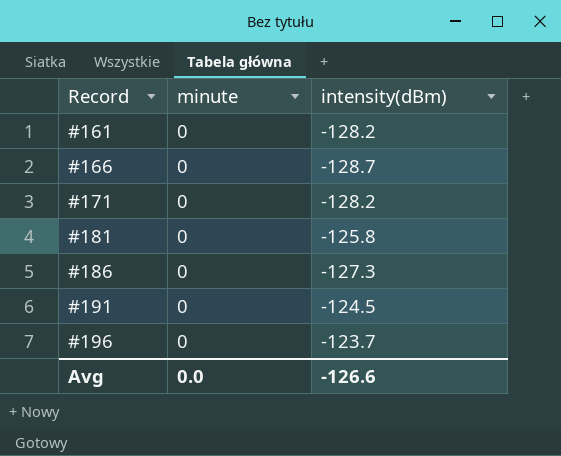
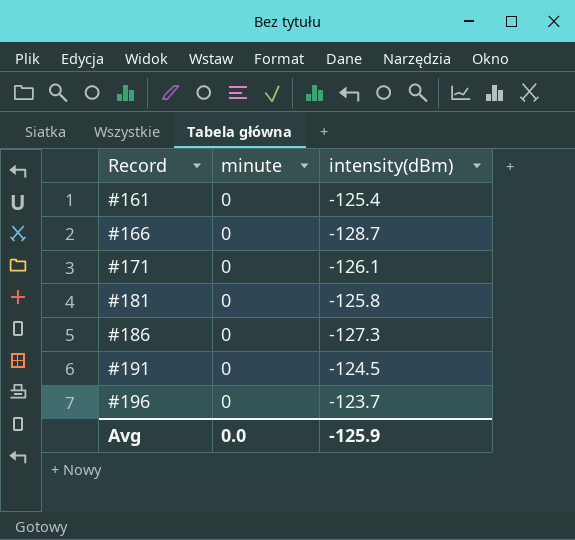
#161 | intensity(dBm): -128.2 -> -125.4
#171 | intensity(dBm): -128.2 -> -126.1
Avg | intensity(dBm): -126.6 -> -125.9

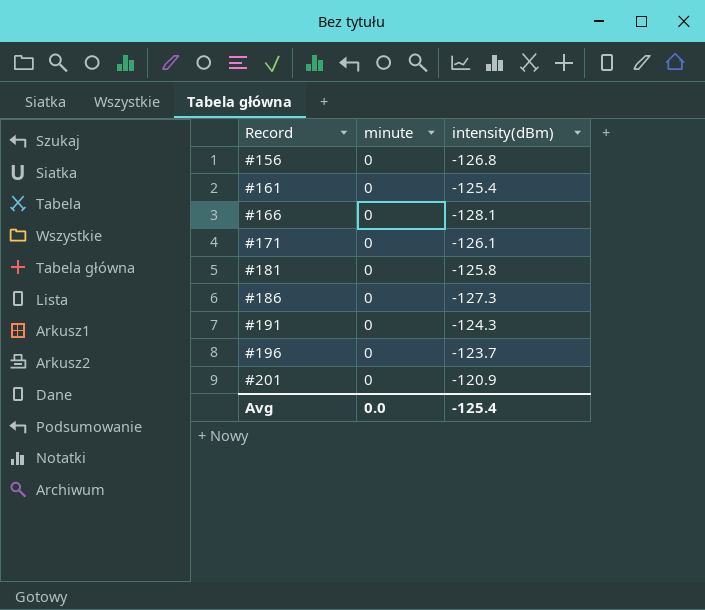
row #156: none -> 0 | -126.8
#166 | intensity(dBm): -128.7 -> -128.1
#191 | intensity(dBm): -124.5 -> -124.3
row #201: none -> 0 | -120.9
Avg | intensity(dBm): -125.9 -> -125.4

